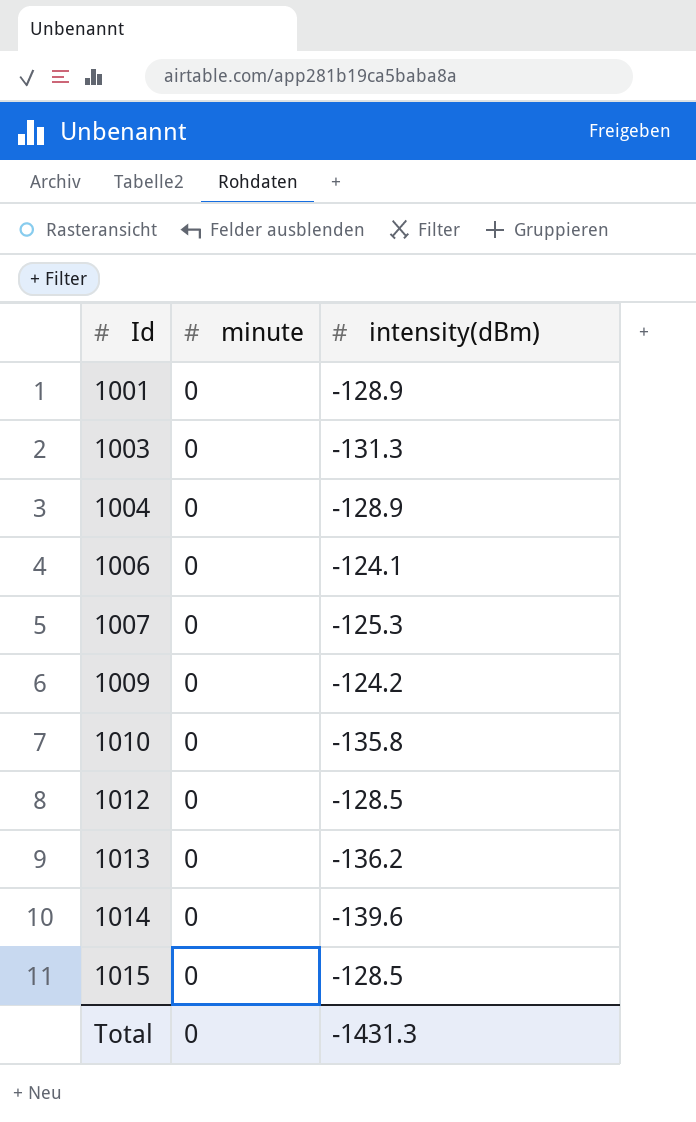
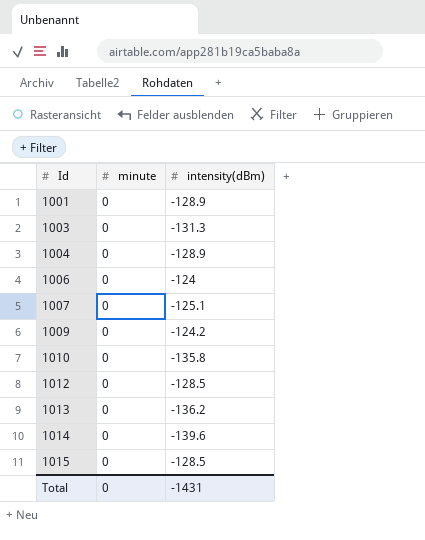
1006 | intensity(dBm): -124.1 -> -124
1007 | intensity(dBm): -125.3 -> -125.1
Total | intensity(dBm): -1431.3 -> -1431

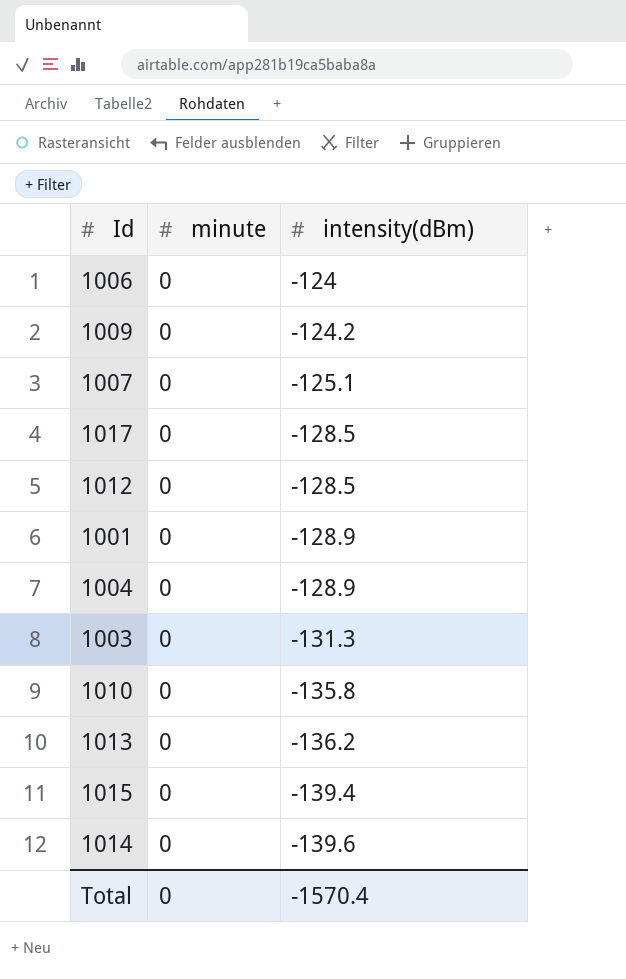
row order: Id ascending -> intensity(dBm) descending
row 1017: none -> 0 | -128.5
1015 | intensity(dBm): -128.5 -> -139.4
Total | intensity(dBm): -1431 -> -1570.4

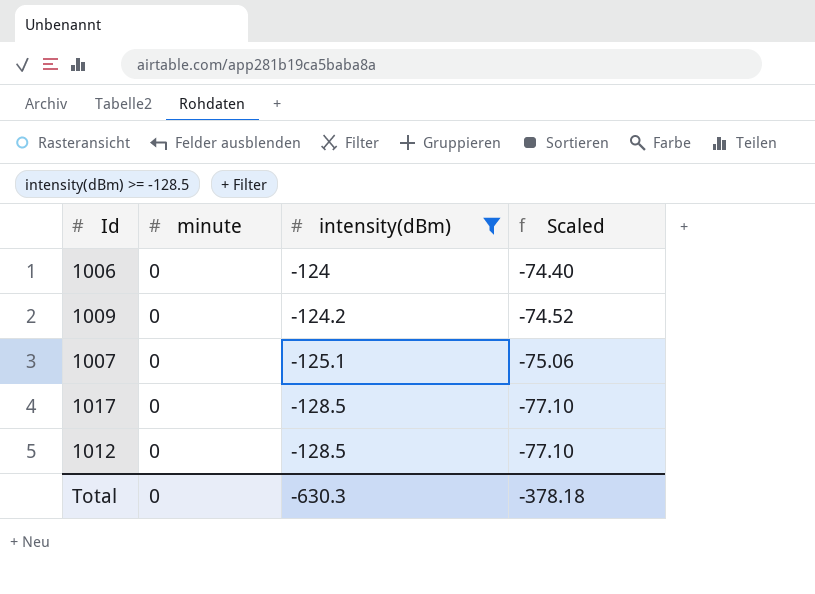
filter: none -> intensity(dBm) >= -128.5
column Scaled | formula: none -> [intensity(dBm)] * 0.6
Total | intensity(dBm): -1570.4 -> -630.3

